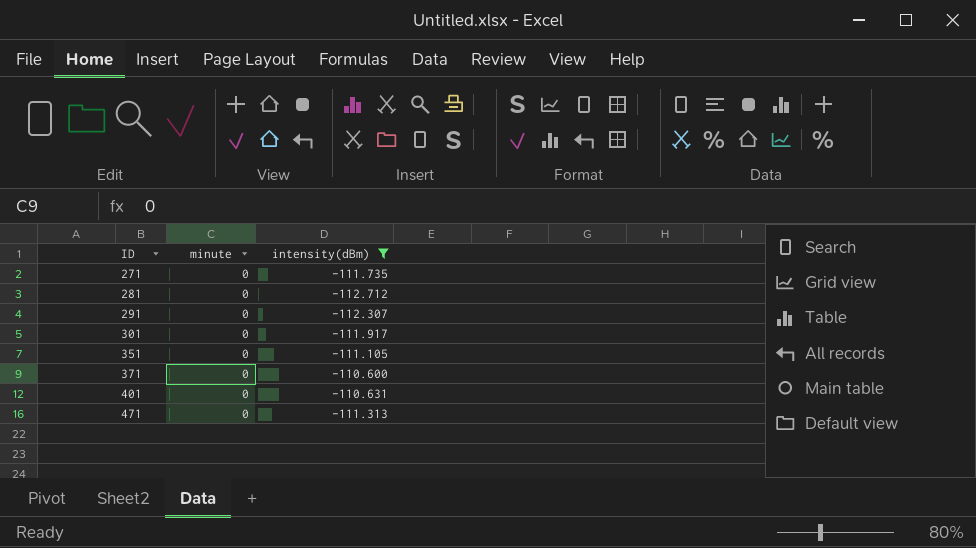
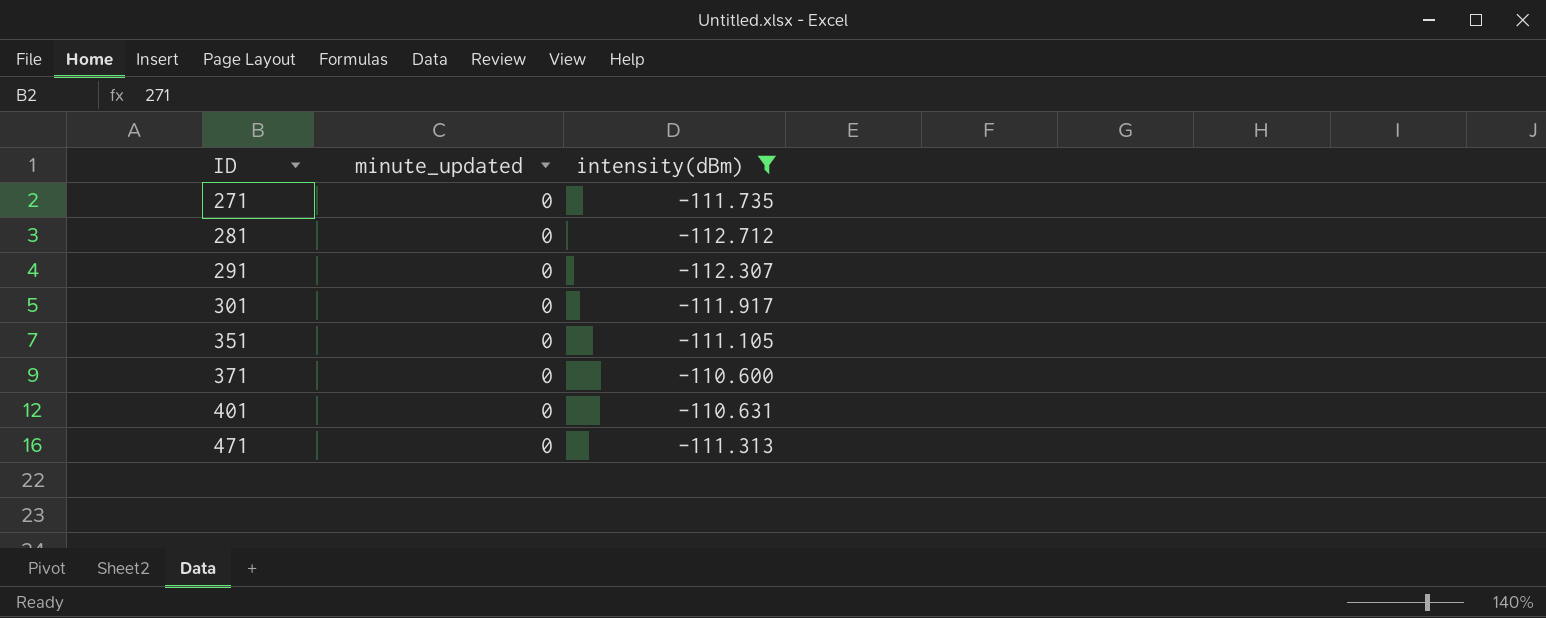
column name: minute -> minute_updated

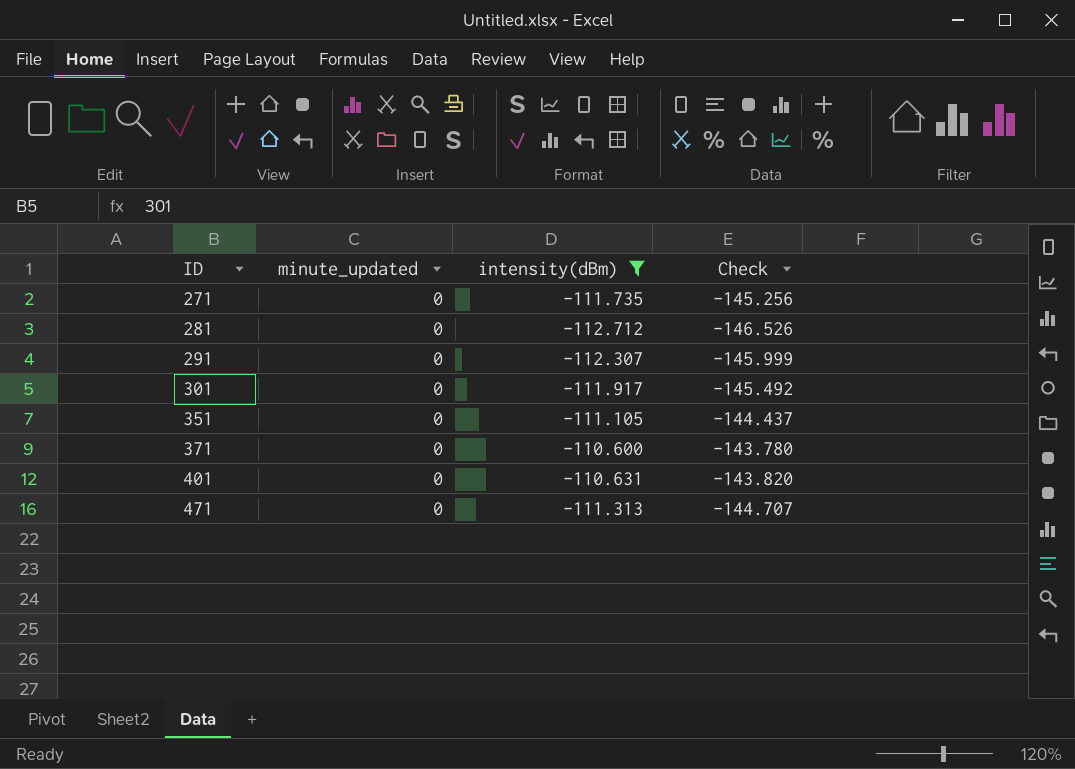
column Check | formula: none -> [intensity(dBm)] * 1.3

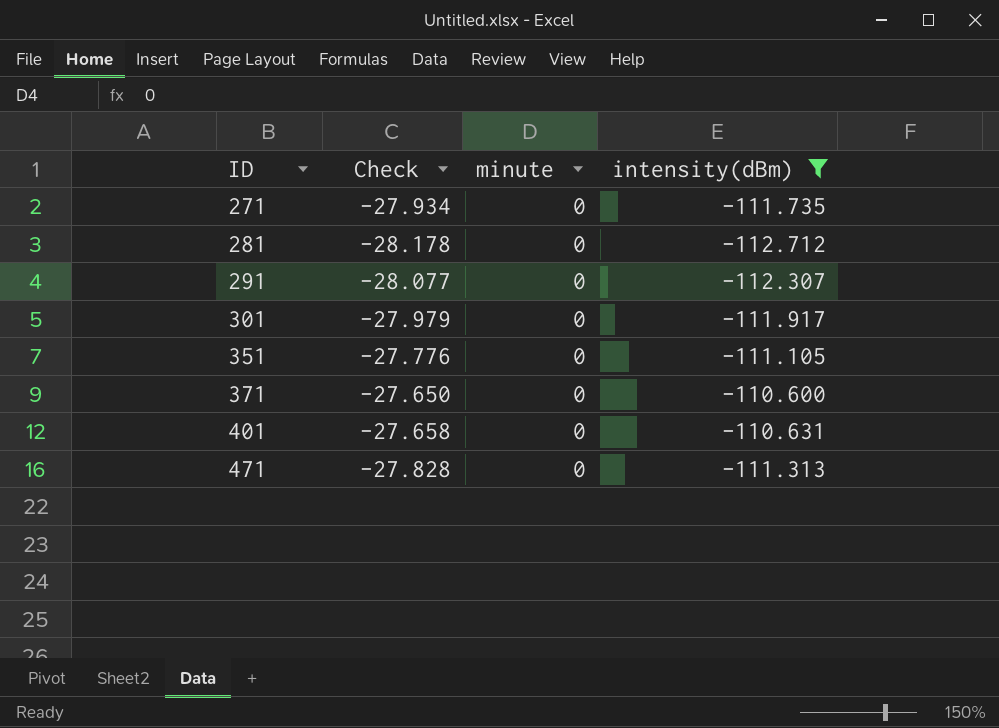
column Check | formula: [intensity(dBm)] * 1.3 -> [intensity(dBm)] * 0.25
column Check | position: 4 -> 2
column name: minute_updated -> minute

